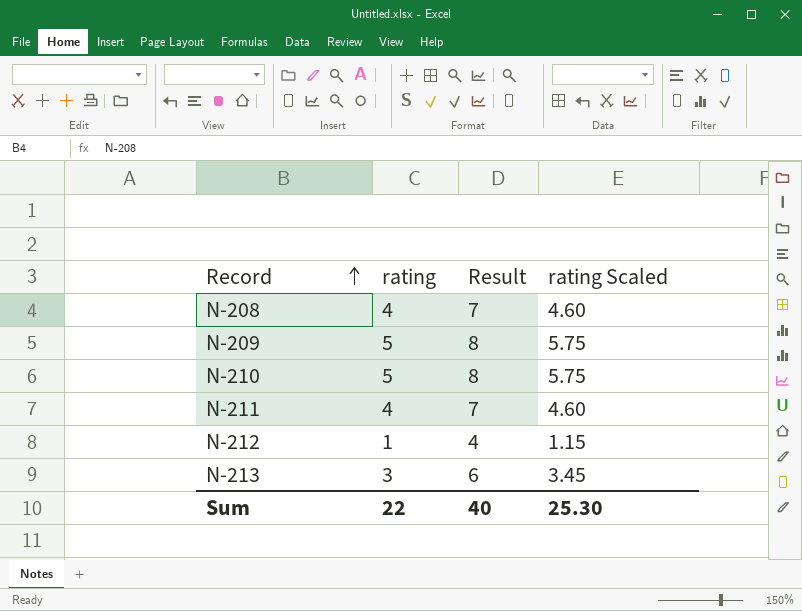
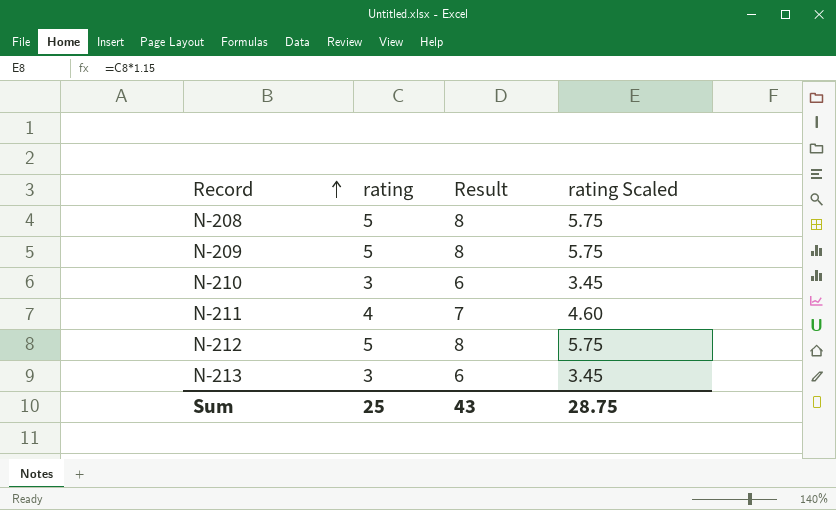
N-208 | rating: 4 -> 5
N-208 | Result: 7 -> 8
N-208 | rating Scaled: 4.60 -> 5.75
N-210 | rating: 5 -> 3
N-210 | Result: 8 -> 6
N-210 | rating Scaled: 5.75 -> 3.45
N-212 | rating: 1 -> 5
N-212 | Result: 4 -> 8
N-212 | rating Scaled: 1.15 -> 5.75
Sum | rating: 22 -> 25
Sum | Result: 40 -> 43
Sum | rating Scaled: 25.30 -> 28.75

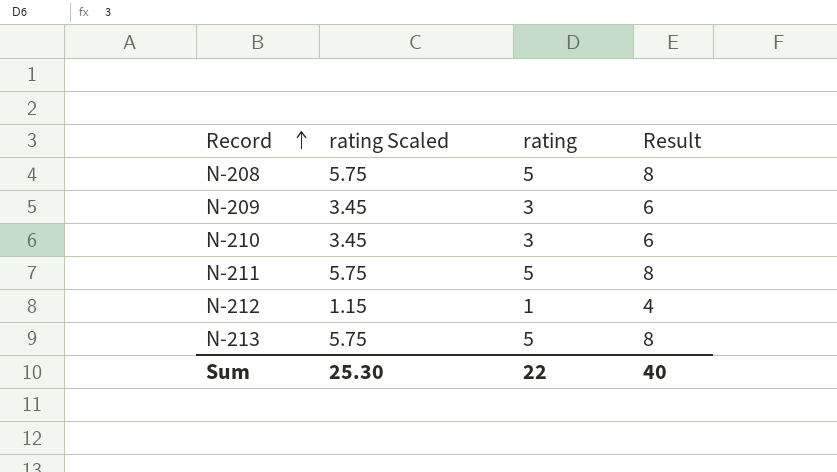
column rating Scaled | position: 4 -> 2
N-209 | rating Scaled: 5.75 -> 3.45
N-209 | rating: 5 -> 3
N-209 | Result: 8 -> 6
N-211 | rating Scaled: 4.60 -> 5.75
N-211 | rating: 4 -> 5
N-211 | Result: 7 -> 8
N-212 | rating Scaled: 5.75 -> 1.15
N-212 | rating: 5 -> 1
N-212 | Result: 8 -> 4
N-213 | rating Scaled: 3.45 -> 5.75
N-213 | rating: 3 -> 5
N-213 | Result: 6 -> 8
Sum | rating Scaled: 28.75 -> 25.30
Sum | rating: 25 -> 22
Sum | Result: 43 -> 40

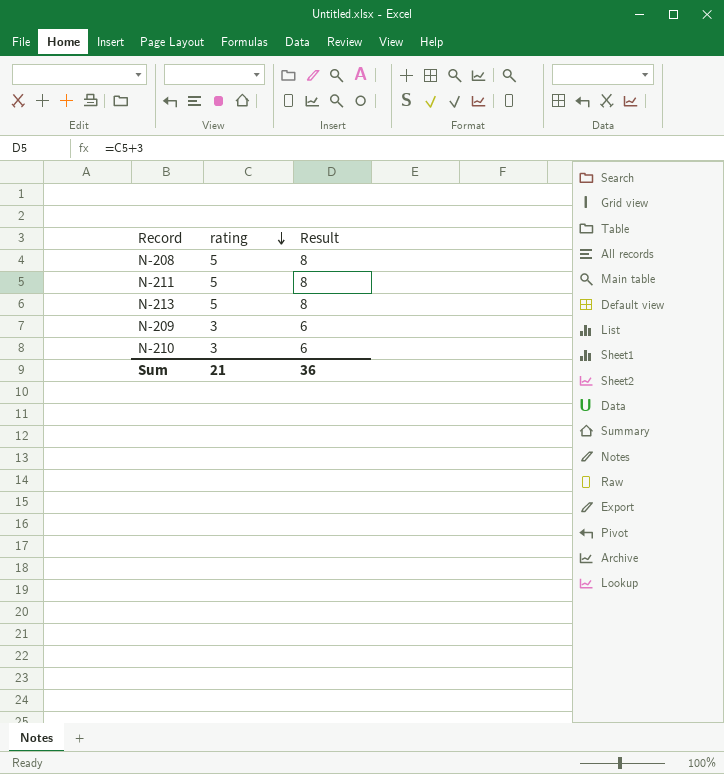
row order: Record ascending -> rating descending
column rating Scaled | formula: [rating] * 1.15 -> none
row N-212: 1.15 | 1 | 4 -> none
Sum | rating: 22 -> 21
Sum | Result: 40 -> 36

